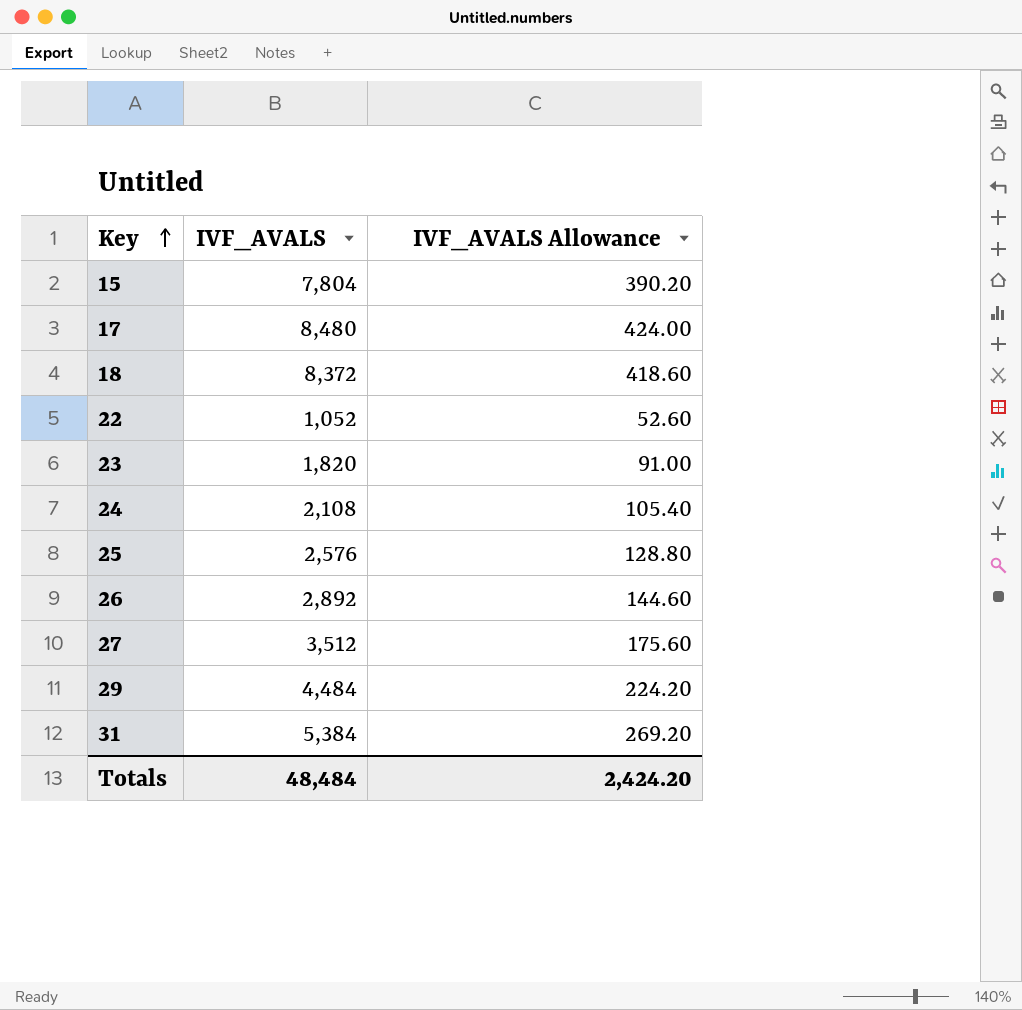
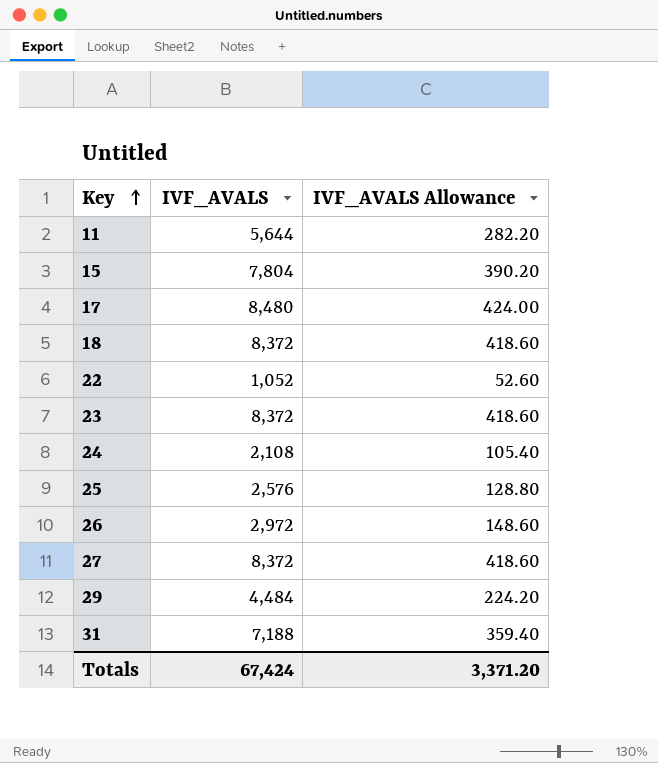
row 11: none -> 5,644 | 282.20
23 | IVF_AVALS: 1,820 -> 8,372
23 | IVF_AVALS Allowance: 91.00 -> 418.60
26 | IVF_AVALS: 2,892 -> 2,972
26 | IVF_AVALS Allowance: 144.60 -> 148.60
27 | IVF_AVALS: 3,512 -> 8,372
27 | IVF_AVALS Allowance: 175.60 -> 418.60
31 | IVF_AVALS: 5,384 -> 7,188
31 | IVF_AVALS Allowance: 269.20 -> 359.40
Totals | IVF_AVALS: 48,484 -> 67,424
Totals | IVF_AVALS Allowance: 2,424.20 -> 3,371.20

